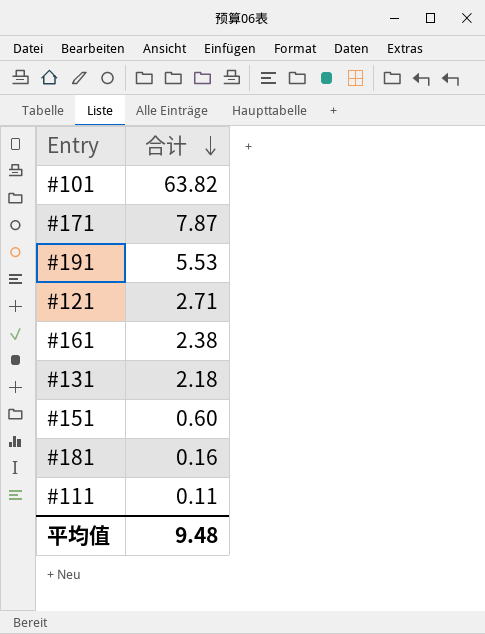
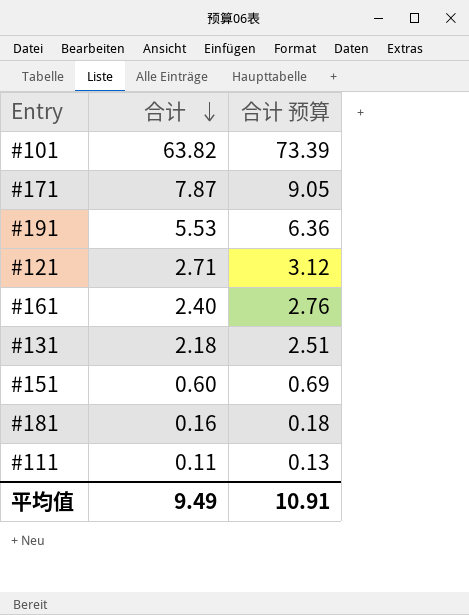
column 合计 预算 | formula: none -> [合计] * 1.15
#161 | 合计: 2.38 -> 2.40
平均值 | 合计: 9.48 -> 9.49

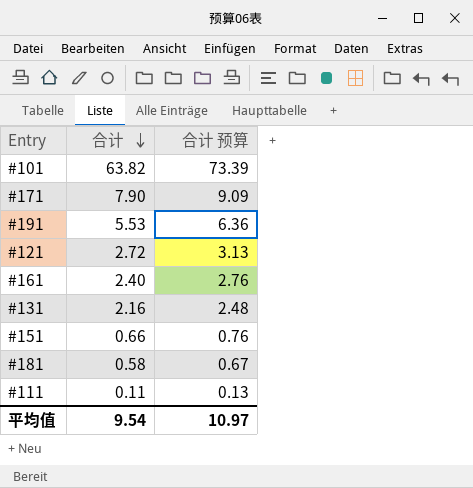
#171 | 合计: 7.87 -> 7.90
#171 | 合计 预算: 9.05 -> 9.09
#121 | 合计: 2.71 -> 2.72
#121 | 合计 预算: 3.12 -> 3.13
#131 | 合计: 2.18 -> 2.16
#131 | 合计 预算: 2.51 -> 2.48
#151 | 合计: 0.60 -> 0.66
#151 | 合计 预算: 0.69 -> 0.76
#181 | 合计: 0.16 -> 0.58
#181 | 合计 预算: 0.18 -> 0.67
平均值 | 合计: 9.49 -> 9.54
平均值 | 合计 预算: 10.91 -> 10.97

